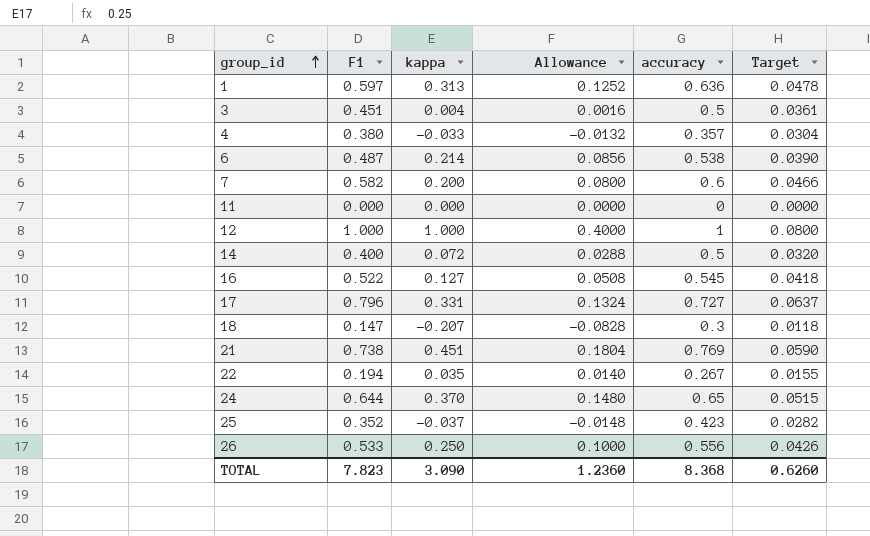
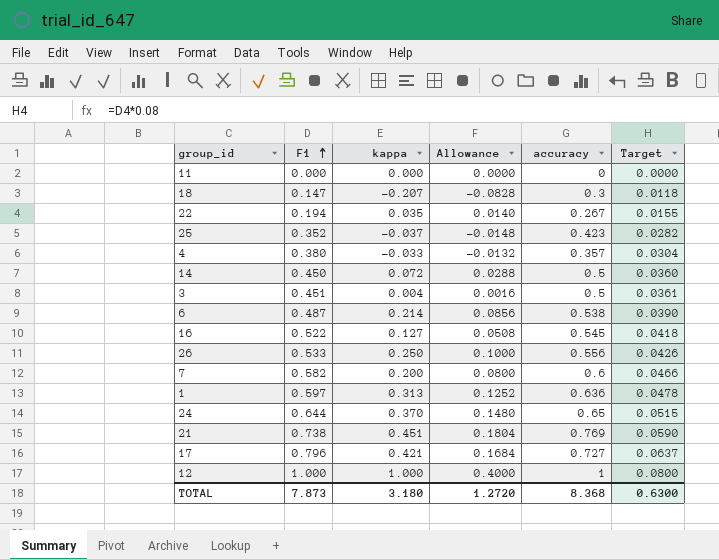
row order: group_id ascending -> F1 ascending
14 | F1: 0.400 -> 0.450
14 | Target: 0.0320 -> 0.0360
17 | kappa: 0.331 -> 0.421
17 | Allowance: 0.1324 -> 0.1684
TOTAL | F1: 7.823 -> 7.873
TOTAL | kappa: 3.090 -> 3.180
TOTAL | Allowance: 1.2360 -> 1.2720
TOTAL | Target: 0.6260 -> 0.6300

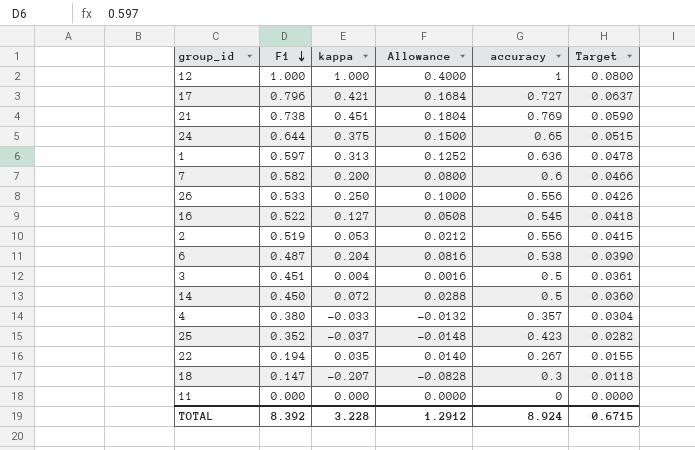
row order: F1 ascending -> F1 descending
24 | kappa: 0.370 -> 0.375
24 | Allowance: 0.1480 -> 0.1500
row 2: none -> 0.519 | 0.053 | 0.0212 | 0.556 | 0.0415
6 | kappa: 0.214 -> 0.204
6 | Allowance: 0.0856 -> 0.0816
TOTAL | F1: 7.873 -> 8.392
TOTAL | kappa: 3.180 -> 3.228
TOTAL | Allowance: 1.2720 -> 1.2912
TOTAL | accuracy: 8.368 -> 8.924
TOTAL | Target: 0.6300 -> 0.6715

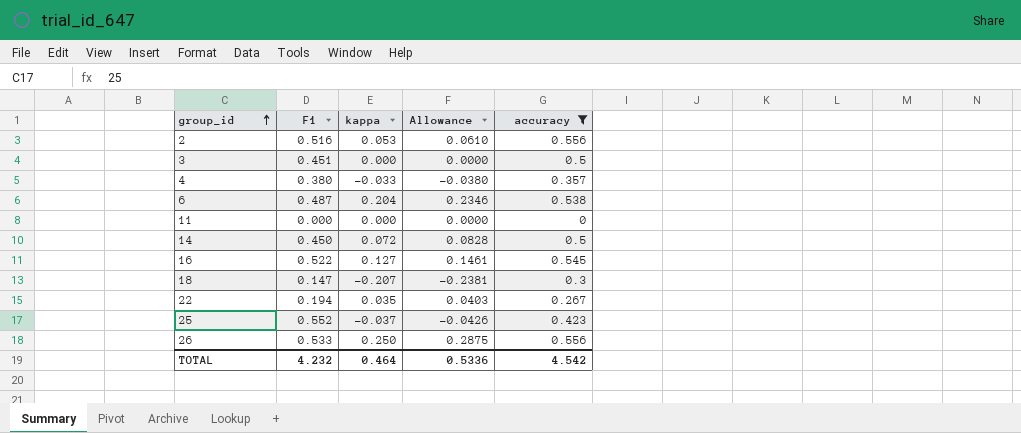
filter: none -> accuracy <= 0.556
row order: F1 descending -> group_id ascending
column Target | formula: [F1] * 0.08 -> none
column Allowance | formula: [kappa] * 0.4 -> [kappa] * 1.15
2 | F1: 0.519 -> 0.516
3 | kappa: 0.004 -> 0.000
25 | F1: 0.352 -> 0.552
TOTAL | F1: 8.392 -> 4.232
TOTAL | kappa: 3.228 -> 0.464
TOTAL | Allowance: 1.2912 -> 0.5336
TOTAL | accuracy: 8.924 -> 4.542

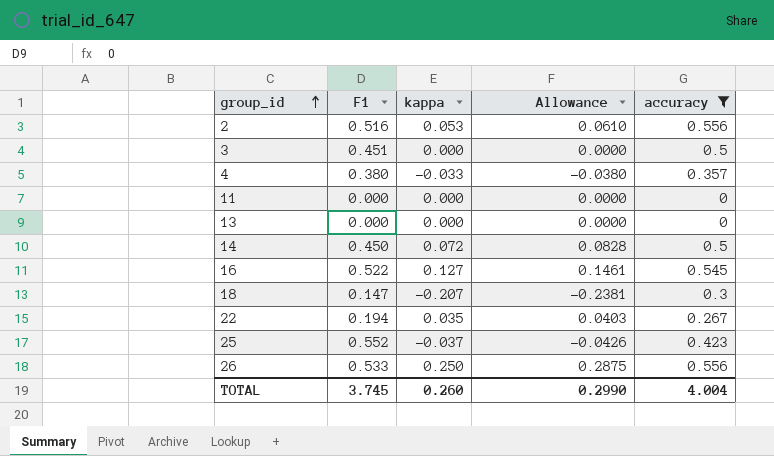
row 6: 0.487 | 0.204 | 0.2346 | 0.538 -> none
row 13: none -> 0.000 | 0.000 | 0.0000 | 0
TOTAL | F1: 4.232 -> 3.745
TOTAL | kappa: 0.464 -> 0.260
TOTAL | Allowance: 0.5336 -> 0.2990
TOTAL | accuracy: 4.542 -> 4.004

